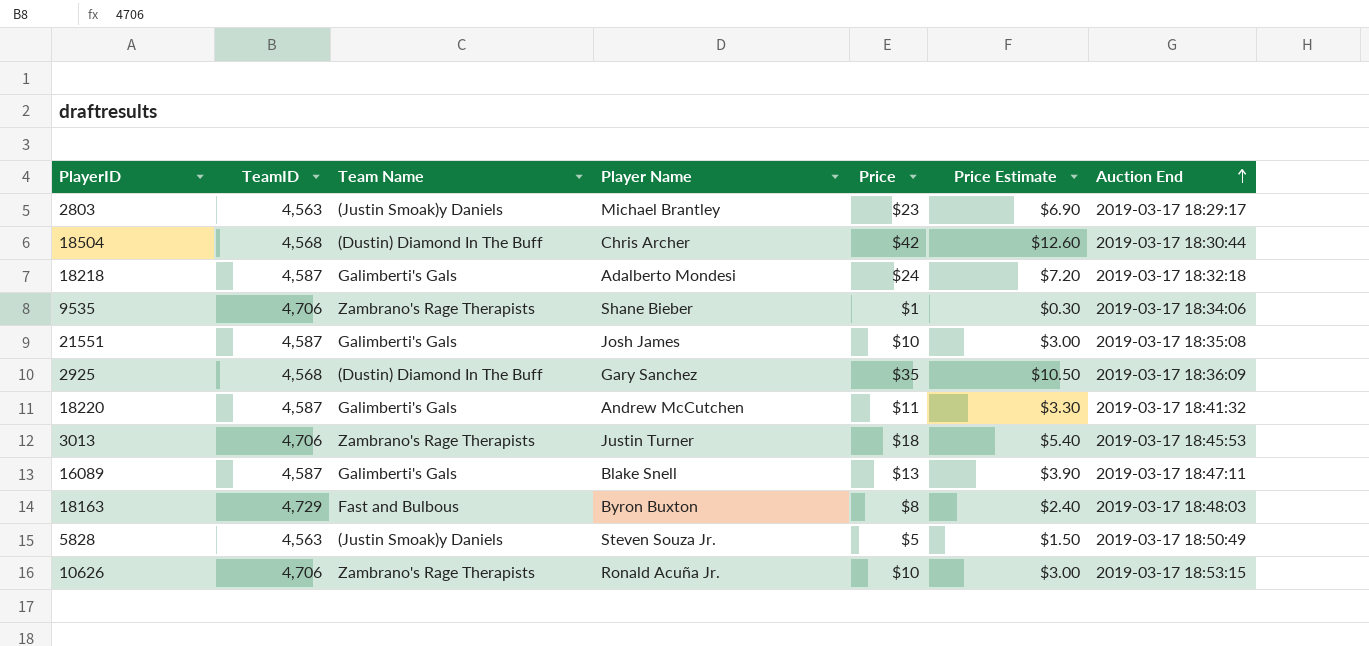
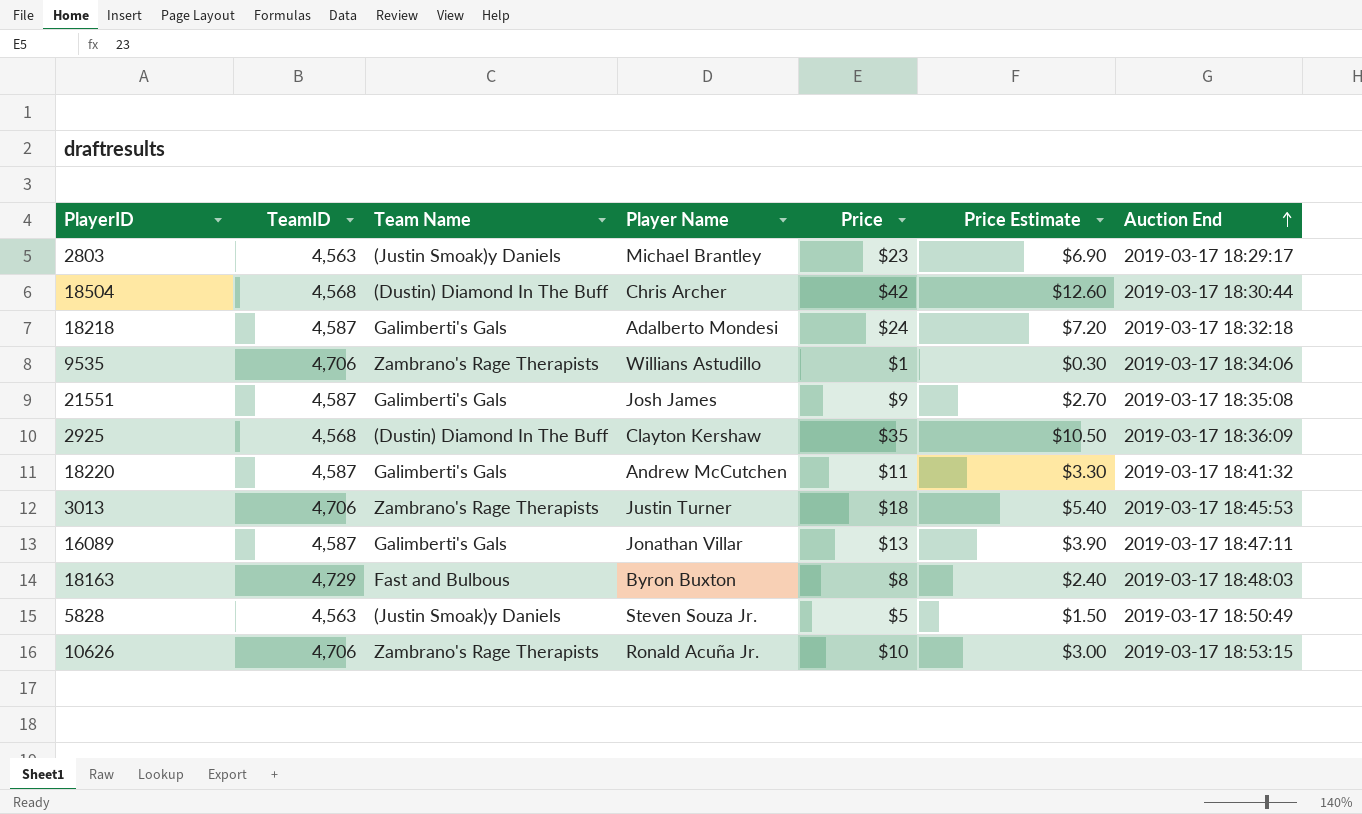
9535 | Player Name: Shane Bieber -> Willians Astudillo
21551 | Price: $10 -> $9
21551 | Price Estimate: $3.00 -> $2.70
2925 | Player Name: Gary Sanchez -> Clayton Kershaw
16089 | Player Name: Blake Snell -> Jonathan Villar

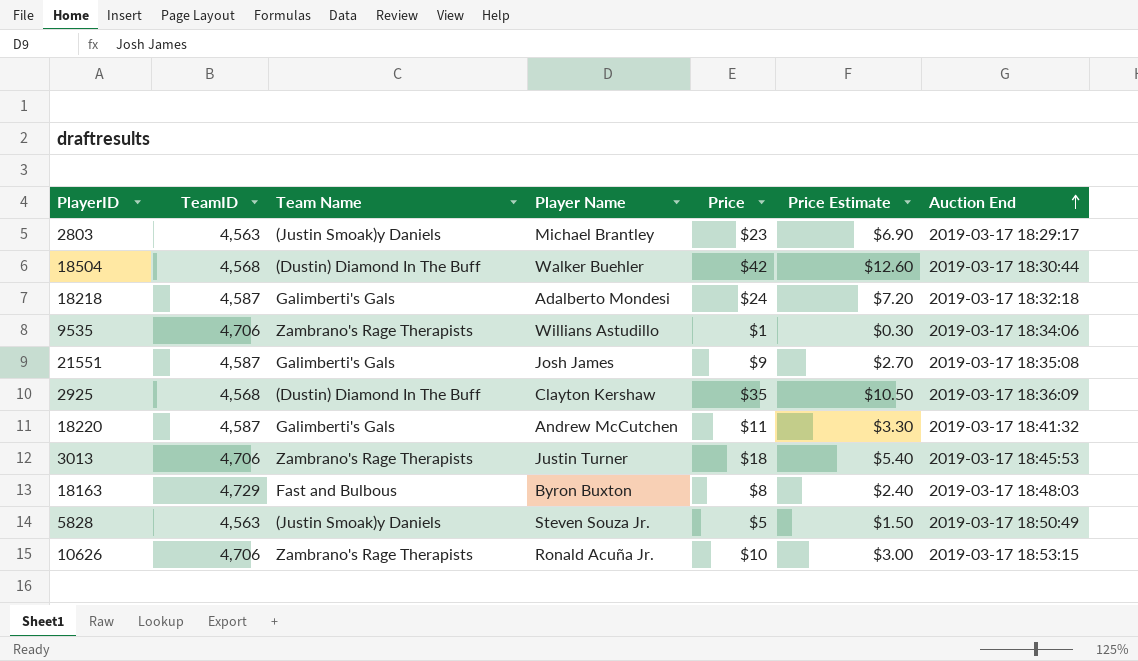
row 16089: 4,587 | Galimberti's Gals | Jonathan Villar | $13 | $3.90 | 2019-03-17 18:47:11 -> none
18504 | Player Name: Chris Archer -> Walker Buehler

